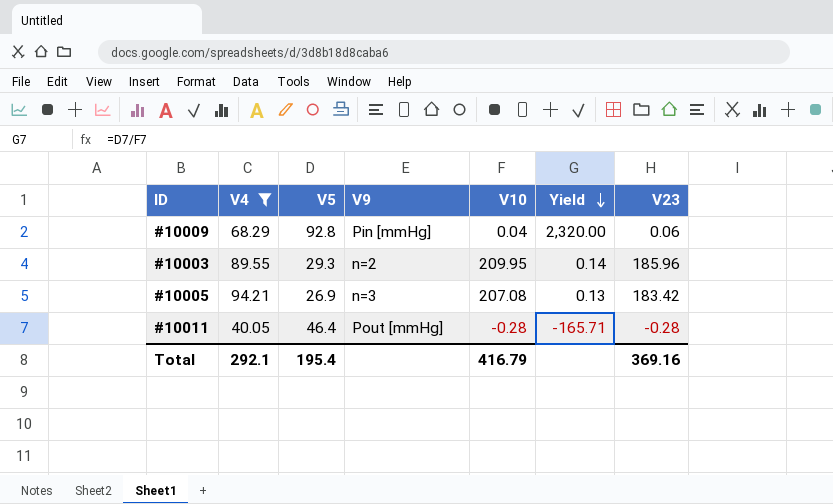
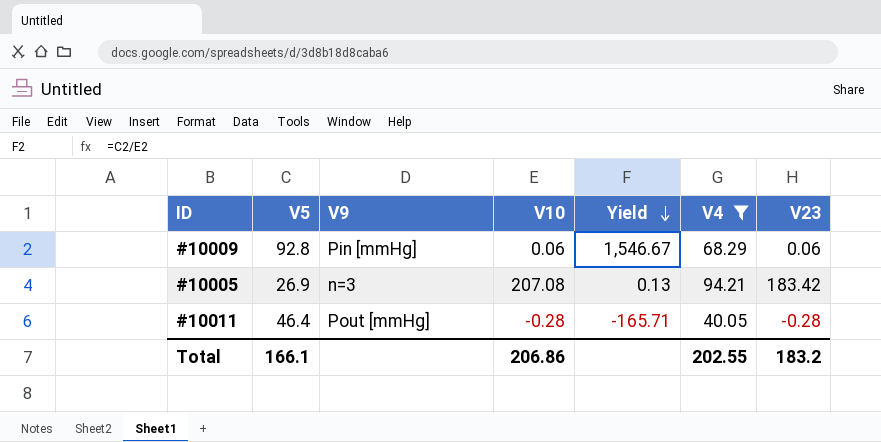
column V4 | position: 2 -> 6
row #10003: 89.55 | 29.3 | n=2 | 209.95 | 0.14 | 185.96 -> none
#10009 | V10: 0.04 -> 0.06
#10009 | Yield: 2,320.00 -> 1,546.67
Total | V5: 195.4 -> 166.1
Total | V10: 416.79 -> 206.86
Total | V4: 292.1 -> 202.55
Total | V23: 369.16 -> 183.2

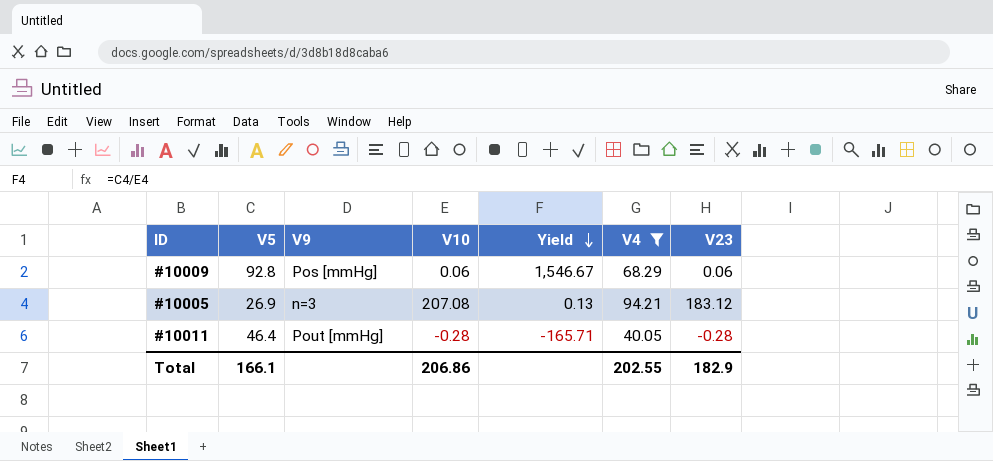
#10009 | V9: Pin [mmHg] -> Pos [mmHg]
#10005 | V23: 183.42 -> 183.12
Total | V23: 183.2 -> 182.9

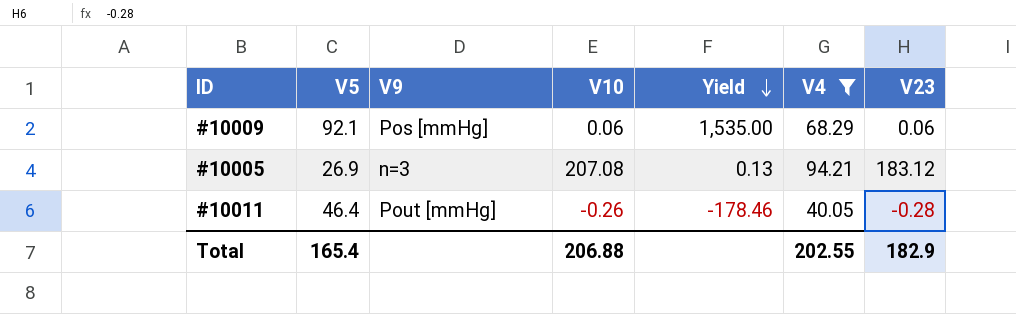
#10009 | V5: 92.8 -> 92.1
#10009 | Yield: 1,546.67 -> 1,535.00
#10011 | V10: -0.28 -> -0.26
#10011 | Yield: -165.71 -> -178.46
Total | V5: 166.1 -> 165.4
Total | V10: 206.86 -> 206.88

